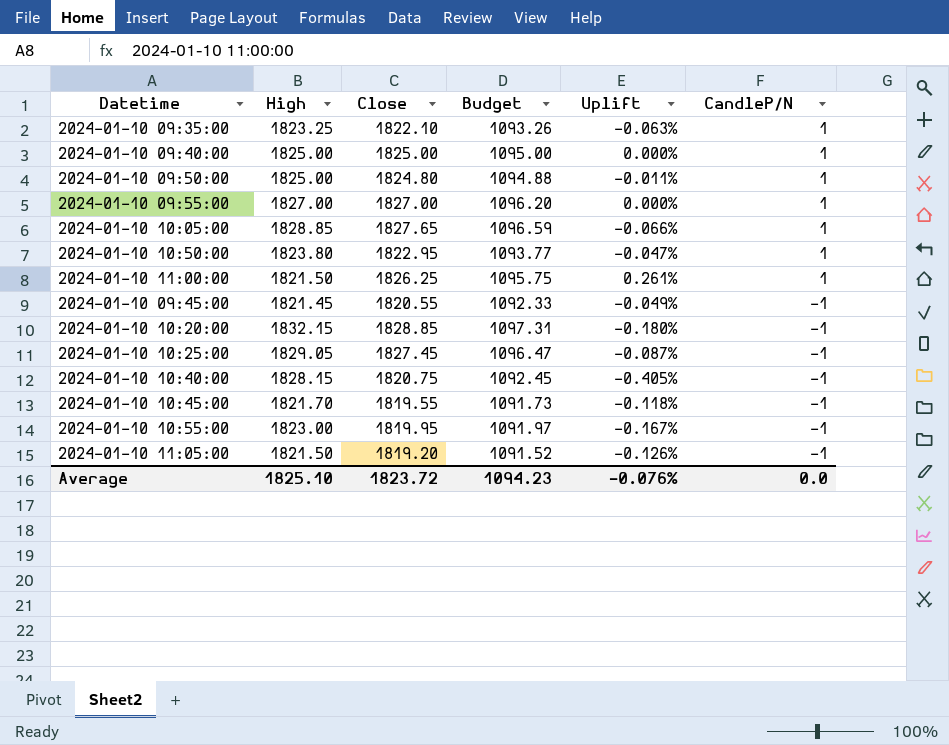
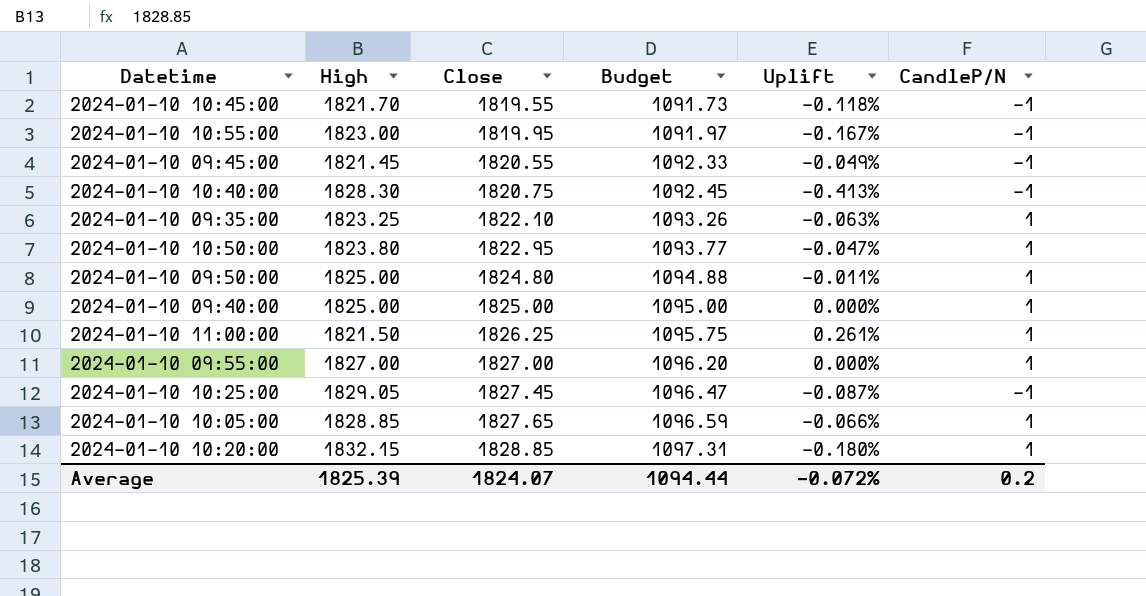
row order: CandleP/N descending -> Close ascending
row 2024-01-10 11:05:00: 1821.50 | 1819.20 | 1091.52 | -0.126% | -1 -> none
2024-01-10 10:40:00 | High: 1828.15 -> 1828.30
2024-01-10 10:40:00 | Uplift: -0.405% -> -0.413%
2024-01-10 10:20:00 | CandleP/N: -1 -> 1
Average | High: 1825.10 -> 1825.39
Average | Close: 1823.72 -> 1824.07
Average | Budget: 1094.23 -> 1094.44
Average | Uplift: -0.076% -> -0.072%
Average | CandleP/N: 0.0 -> 0.2

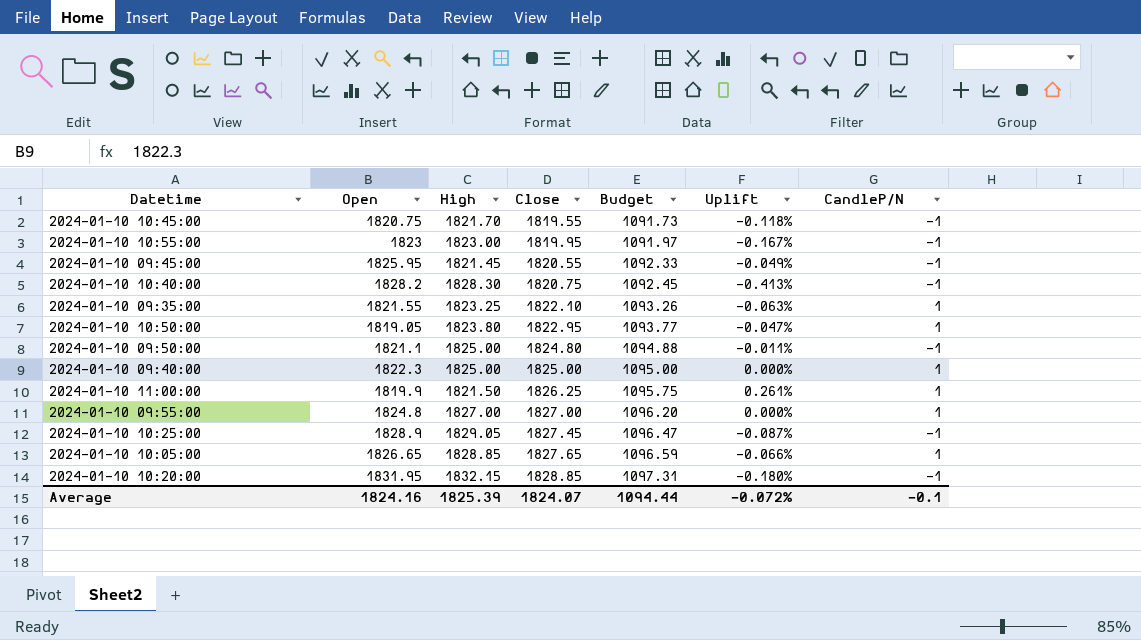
column Open | position: none -> 2
2024-01-10 09:50:00 | CandleP/N: 1 -> -1
2024-01-10 10:20:00 | CandleP/N: 1 -> -1
Average | CandleP/N: 0.2 -> -0.1

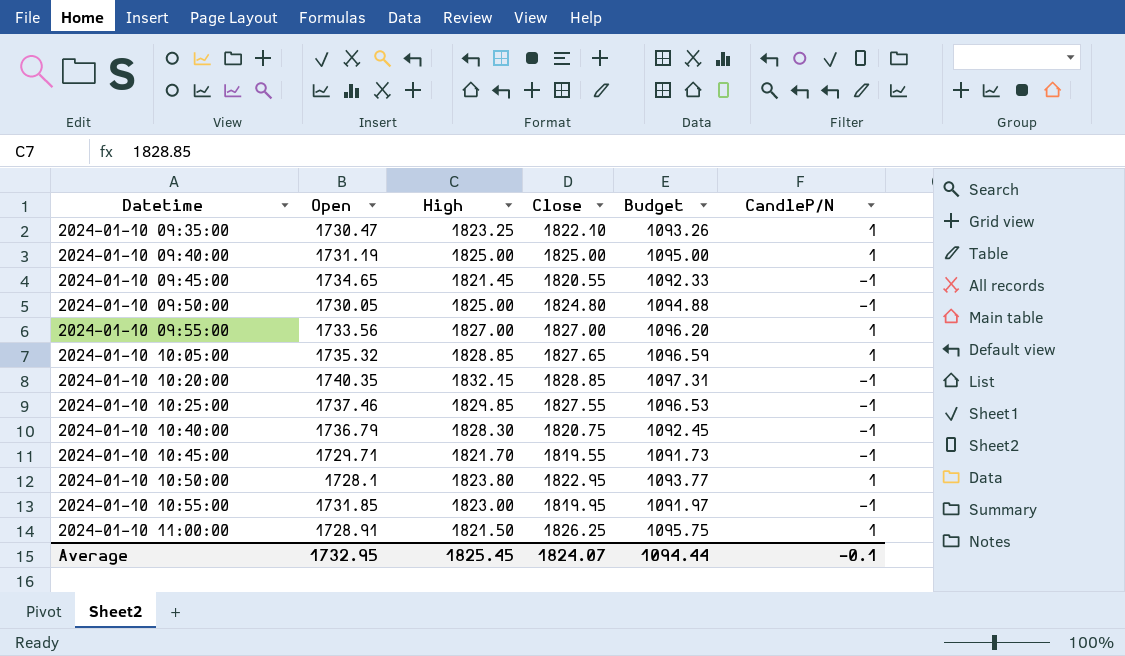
row order: Close ascending -> Datetime ascending
column Uplift | formula: ([Close] - [High]) / [High] -> none
2024-01-10 09:35:00 | Open: 1821.55 -> 1730.47
2024-01-10 09:40:00 | Open: 1822.3 -> 1731.19
2024-01-10 09:45:00 | Open: 1825.95 -> 1734.65
2024-01-10 09:50:00 | Open: 1821.1 -> 1730.05
2024-01-10 09:55:00 | Open: 1824.8 -> 1733.56
2024-01-10 10:05:00 | Open: 1826.65 -> 1735.32
2024-01-10 10:20:00 | Open: 1831.95 -> 1740.35
2024-01-10 10:25:00 | Open: 1828.9 -> 1737.46
2024-01-10 10:25:00 | High: 1829.05 -> 1829.85
2024-01-10 10:25:00 | Close: 1827.45 -> 1827.55
2024-01-10 10:25:00 | Budget: 1096.47 -> 1096.53
2024-01-10 10:40:00 | Open: 1828.2 -> 1736.79
2024-01-10 10:45:00 | Open: 1820.75 -> 1729.71
2024-01-10 10:50:00 | Open: 1819.05 -> 1728.1
2024-01-10 10:55:00 | Open: 1823 -> 1731.85
2024-01-10 11:00:00 | Open: 1819.9 -> 1728.91
Average | Open: 1824.16 -> 1732.95
Average | High: 1825.39 -> 1825.45

